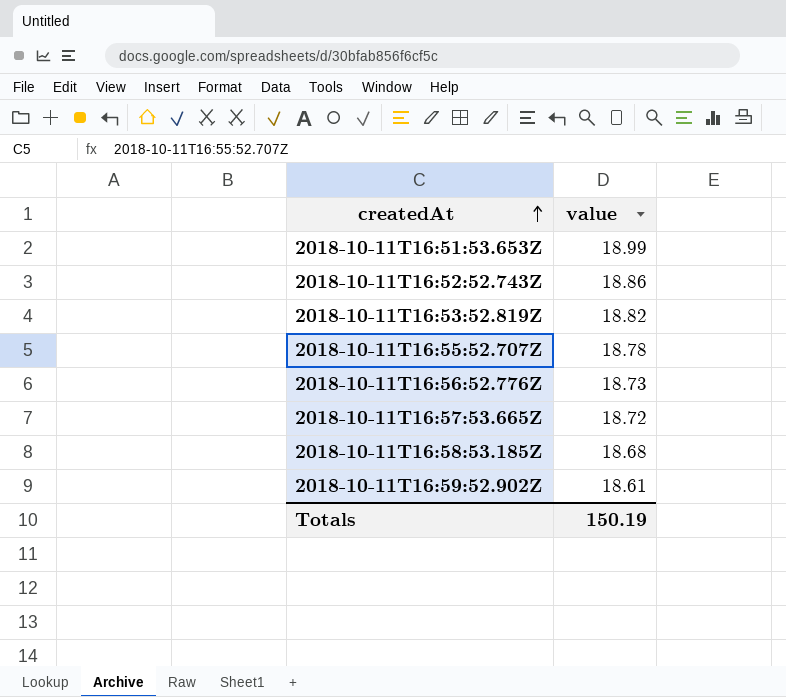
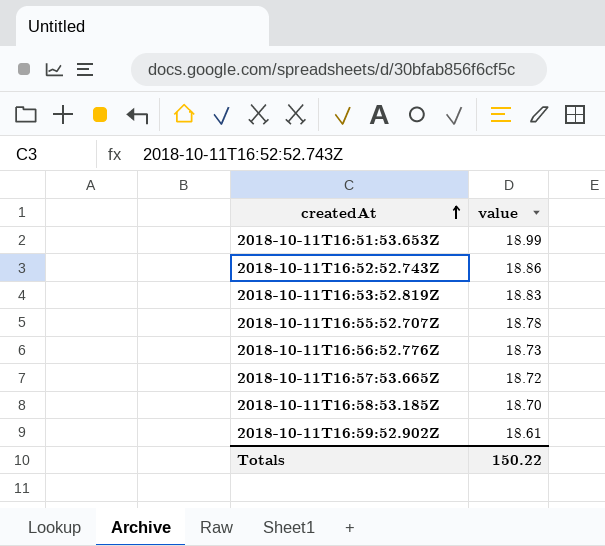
2018-10-11T16:53:52.819Z | value: 18.82 -> 18.83
2018-10-11T16:58:53.185Z | value: 18.68 -> 18.70
Totals | value: 150.19 -> 150.22

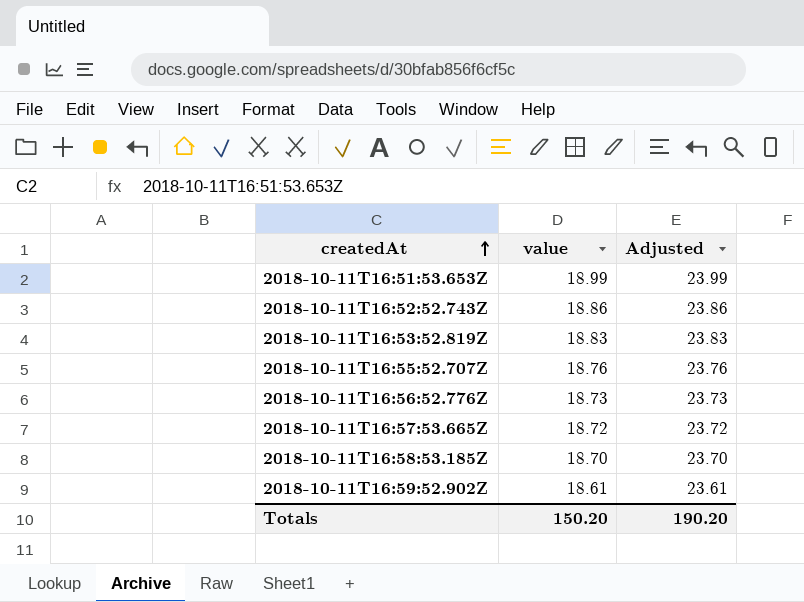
column Adjusted | formula: none -> [value] + 5
2018-10-11T16:55:52.707Z | value: 18.78 -> 18.76
Totals | value: 150.22 -> 150.20

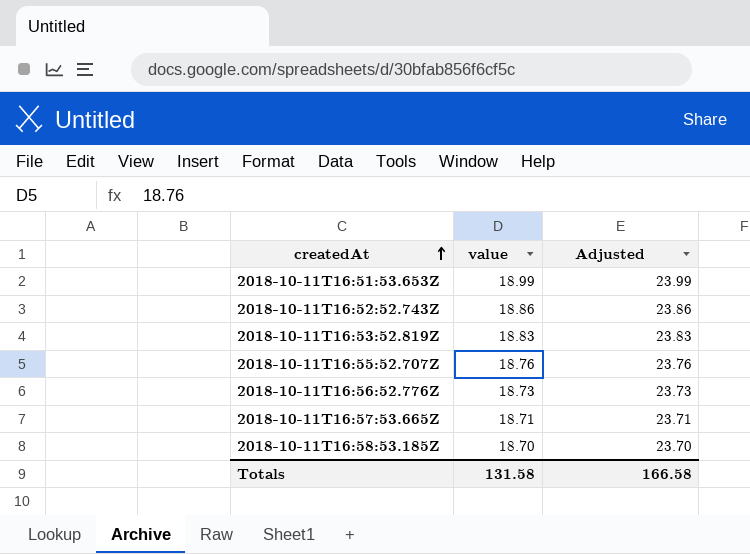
row 2018-10-11T16:59:52.902Z: 18.61 | 23.61 -> none
2018-10-11T16:57:53.665Z | value: 18.72 -> 18.71
2018-10-11T16:57:53.665Z | Adjusted: 23.72 -> 23.71
Totals | value: 150.20 -> 131.58
Totals | Adjusted: 190.20 -> 166.58

